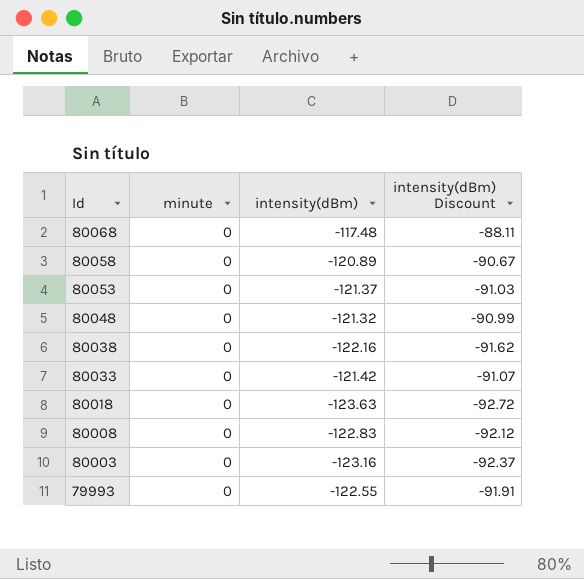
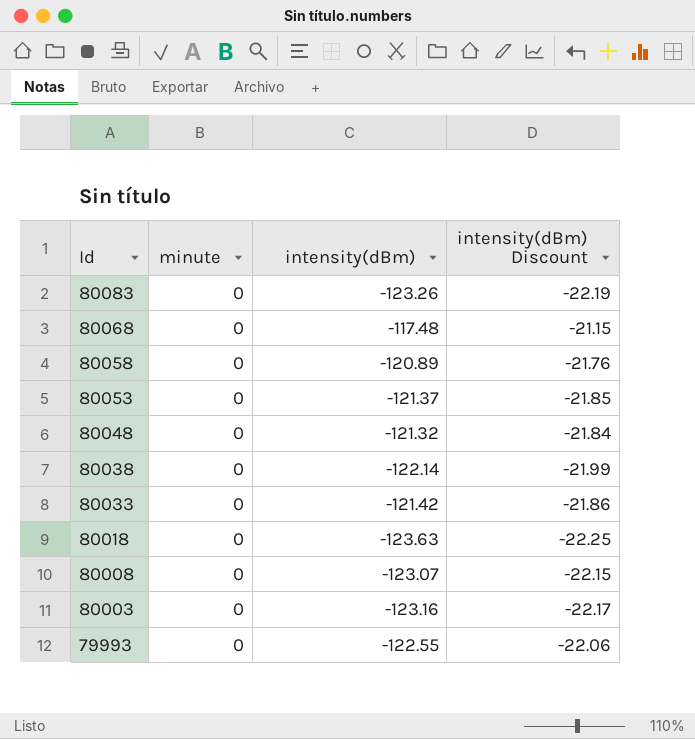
column intensity(dBm) Discount | formula: [intensity(dBm)] * 0.75 -> [intensity(dBm)] * 0.18
row 80083: none -> 0 | -123.26 | -22.19
80038 | intensity(dBm): -122.16 -> -122.14
80008 | intensity(dBm): -122.83 -> -123.07

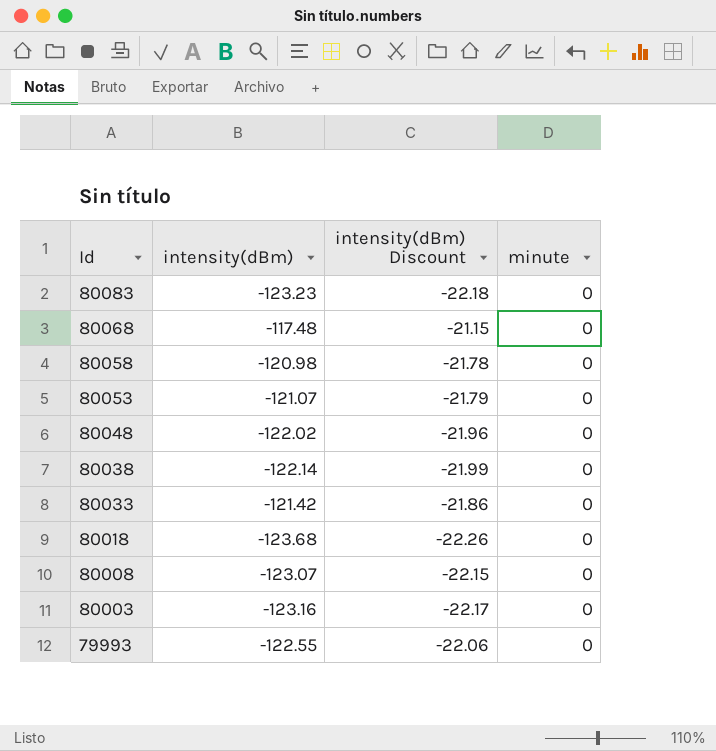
column minute | position: 2 -> 4
80083 | intensity(dBm): -123.26 -> -123.23
80083 | intensity(dBm) Discount: -22.19 -> -22.18
80058 | intensity(dBm): -120.89 -> -120.98
80058 | intensity(dBm) Discount: -21.76 -> -21.78
80053 | intensity(dBm): -121.37 -> -121.07
80053 | intensity(dBm) Discount: -21.85 -> -21.79
80048 | intensity(dBm): -121.32 -> -122.02
80048 | intensity(dBm) Discount: -21.84 -> -21.96
80018 | intensity(dBm): -123.63 -> -123.68
80018 | intensity(dBm) Discount: -22.25 -> -22.26

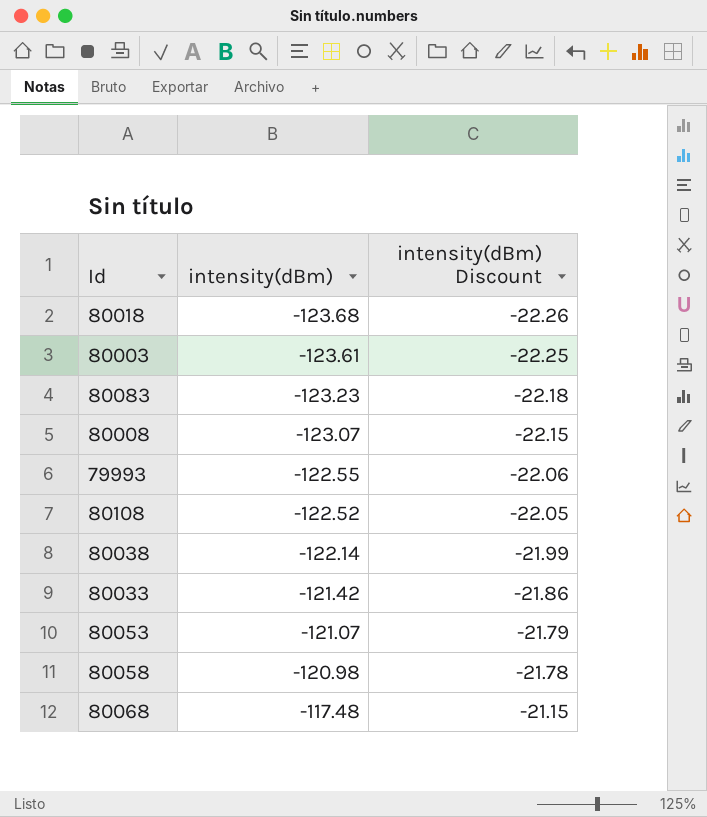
row order: Id descending -> intensity(dBm) ascending
column minute | position: 4 -> none
row 80048: -122.02 | -21.96 | 0 -> none
80003 | intensity(dBm): -123.16 -> -123.61
80003 | intensity(dBm) Discount: -22.17 -> -22.25
row 80108: none -> -122.52 | -22.05

